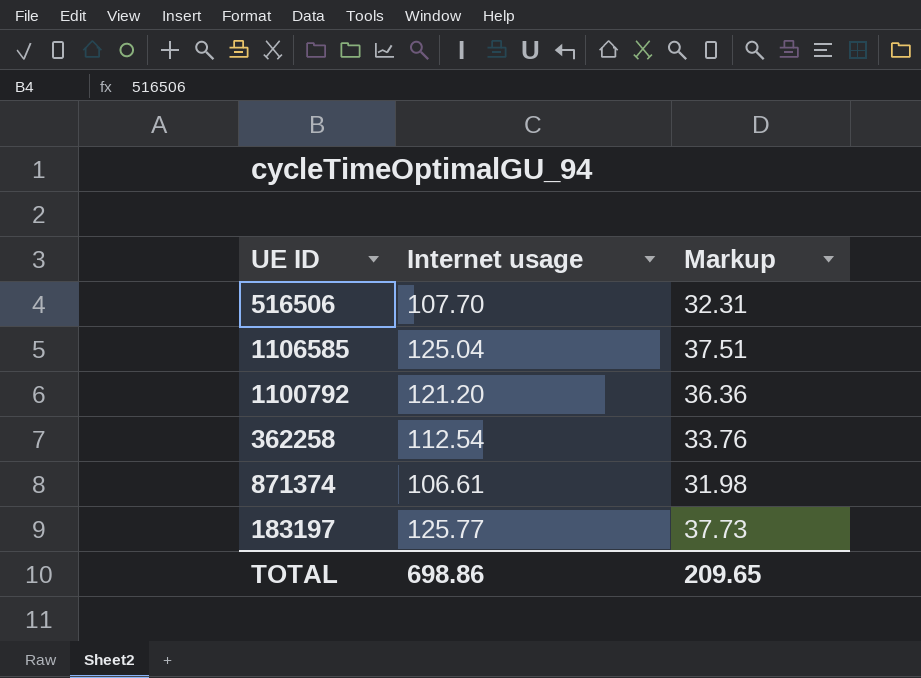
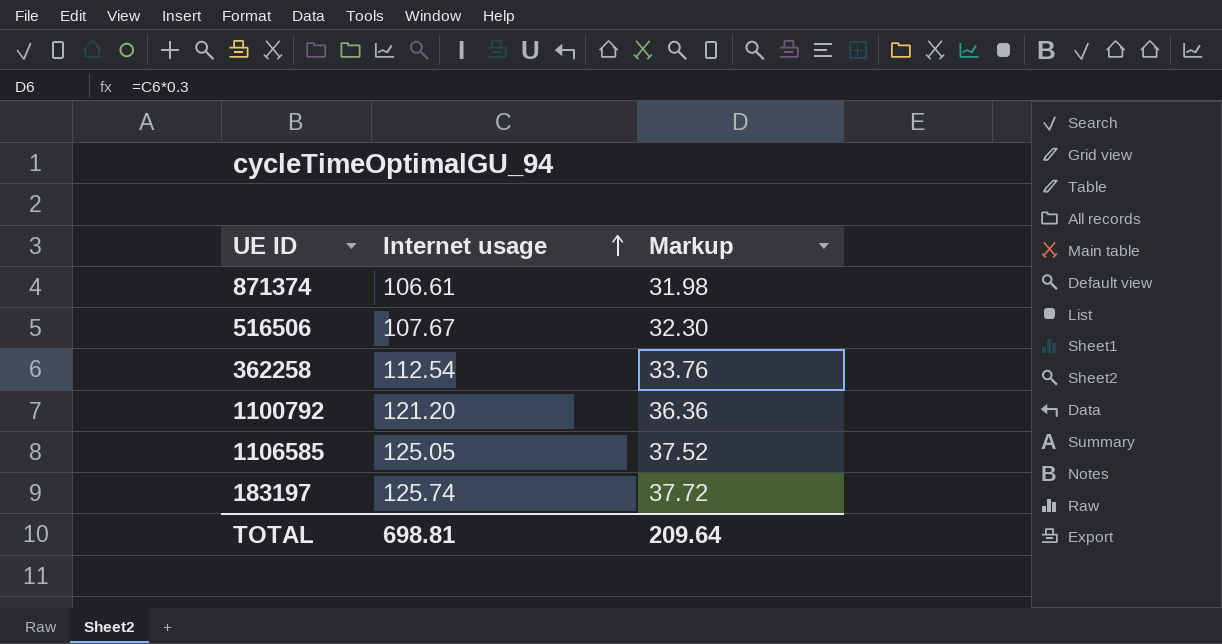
row order: none -> Internet usage ascending
516506 | Internet usage: 107.70 -> 107.67
516506 | Markup: 32.31 -> 32.30
1106585 | Internet usage: 125.04 -> 125.05
1106585 | Markup: 37.51 -> 37.52
183197 | Internet usage: 125.77 -> 125.74
183197 | Markup: 37.73 -> 37.72
TOTAL | Internet usage: 698.86 -> 698.81
TOTAL | Markup: 209.65 -> 209.64

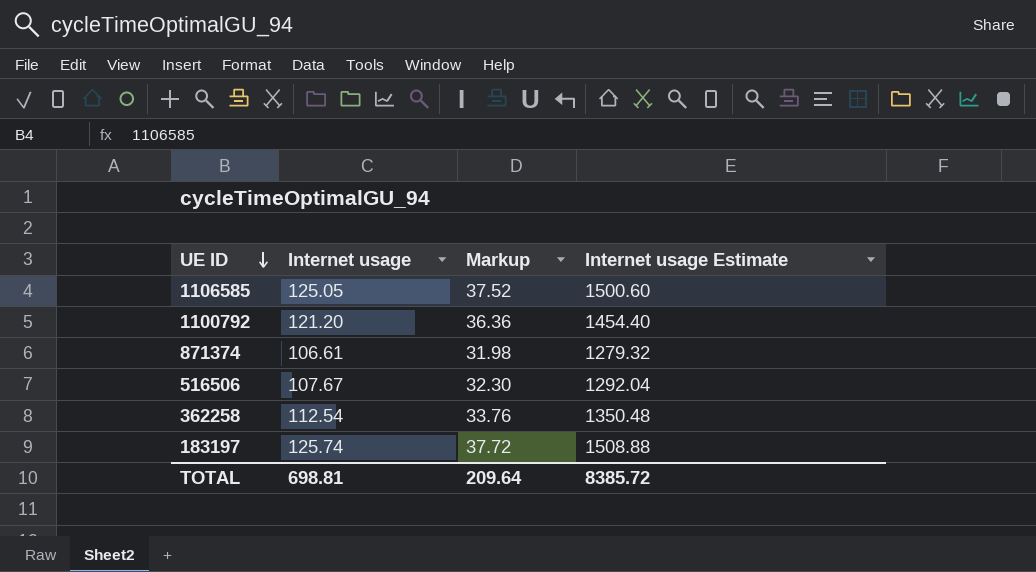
row order: Internet usage ascending -> UE ID descending
column Internet usage Estimate | formula: none -> [Internet usage] * 12

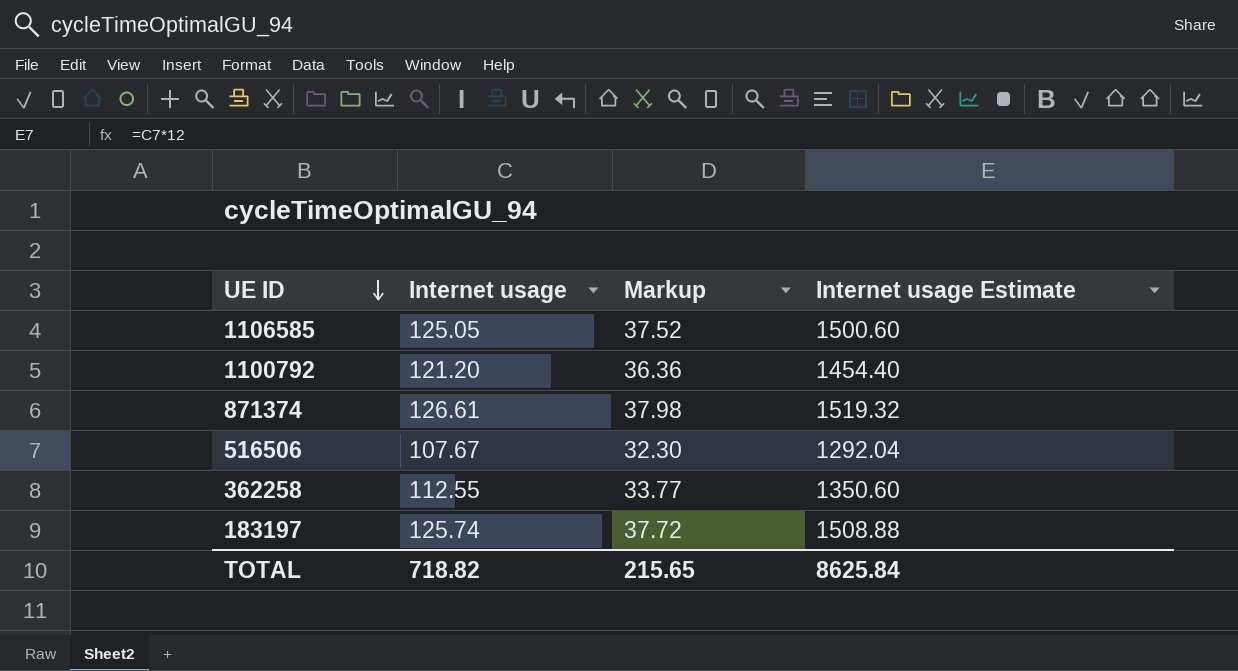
871374 | Internet usage: 106.61 -> 126.61
871374 | Markup: 31.98 -> 37.98
871374 | Internet usage Estimate: 1279.32 -> 1519.32
362258 | Internet usage: 112.54 -> 112.55
362258 | Markup: 33.76 -> 33.77
362258 | Internet usage Estimate: 1350.48 -> 1350.60
TOTAL | Internet usage: 698.81 -> 718.82
TOTAL | Markup: 209.64 -> 215.65
TOTAL | Internet usage Estimate: 8385.72 -> 8625.84

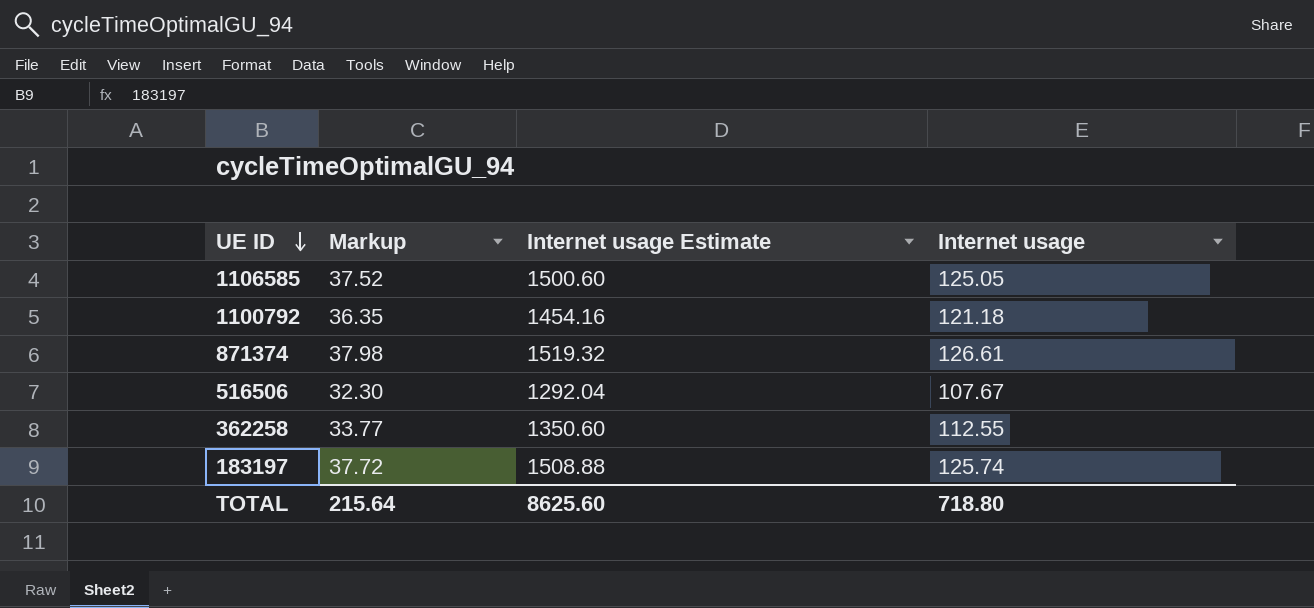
column Internet usage | position: 2 -> 4
1100792 | Markup: 36.36 -> 36.35
1100792 | Internet usage Estimate: 1454.40 -> 1454.16
1100792 | Internet usage: 121.20 -> 121.18
TOTAL | Markup: 215.65 -> 215.64
TOTAL | Internet usage Estimate: 8625.84 -> 8625.60
TOTAL | Internet usage: 718.82 -> 718.80

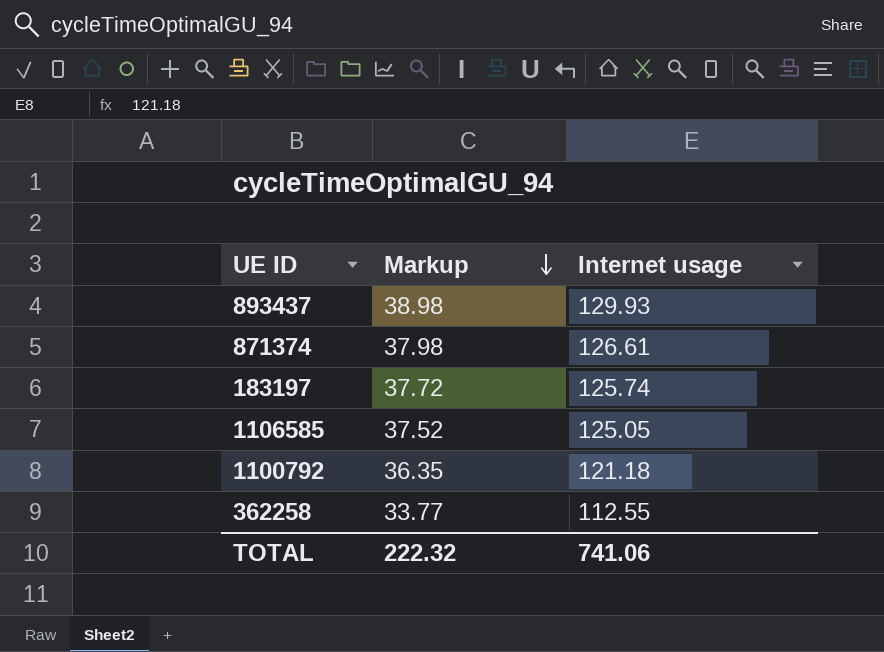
row order: UE ID descending -> Markup descending
column Internet usage Estimate | formula: [Internet usage] * 12 -> none
row 516506: 32.30 | 1292.04 | 107.67 -> none
row 893437: none -> 38.98 | 129.93
TOTAL | Markup: 215.64 -> 222.32
TOTAL | Internet usage: 718.80 -> 741.06

